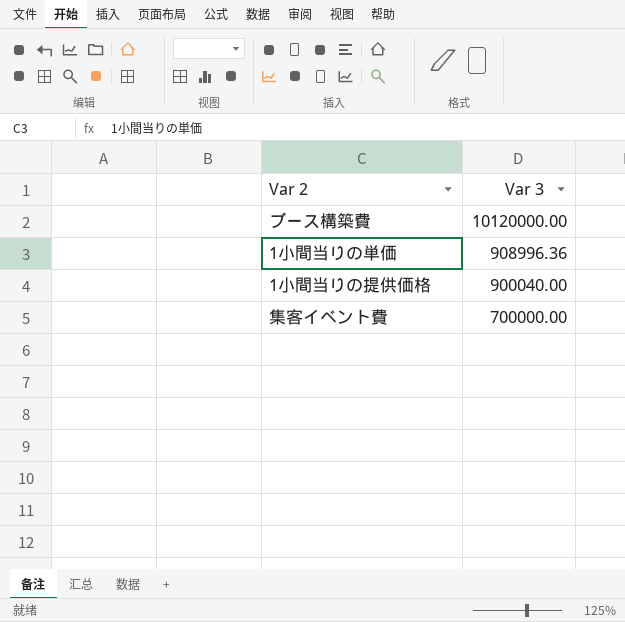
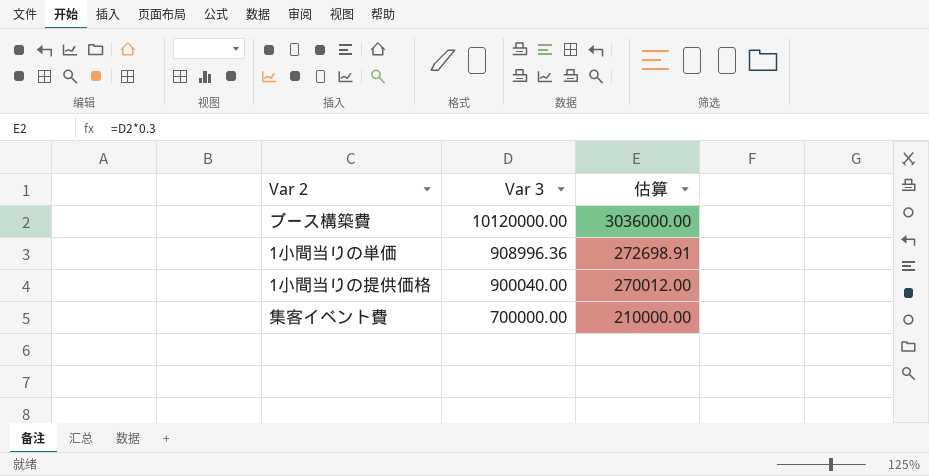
column 估算 | formula: none -> [Var 3] * 0.3

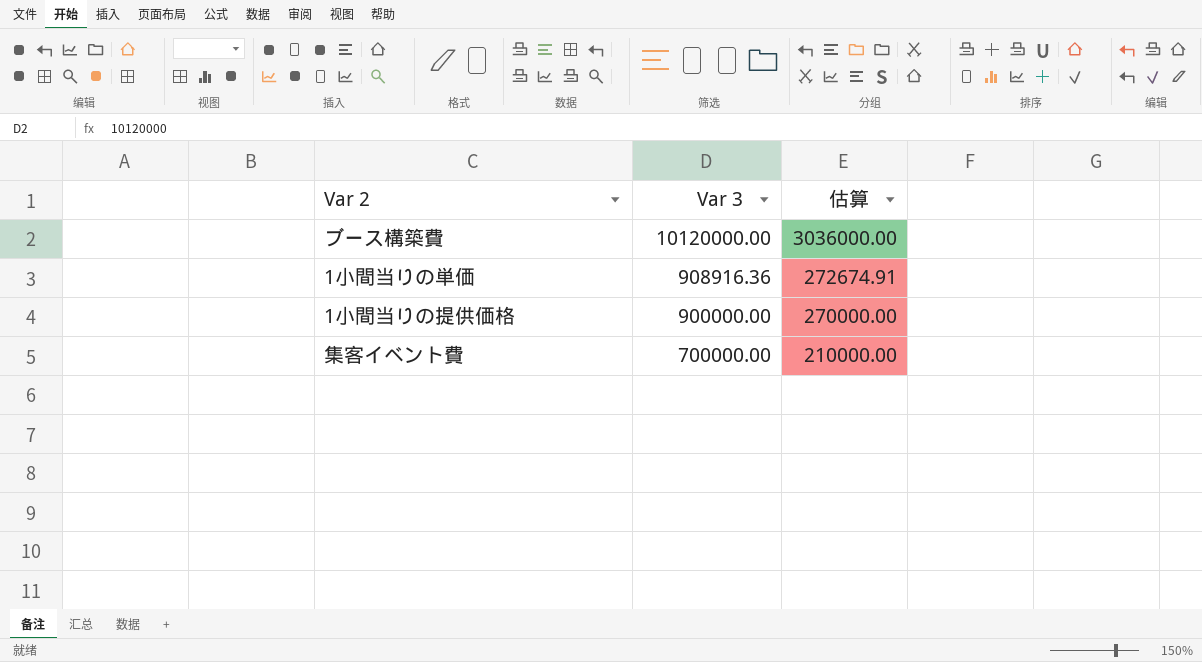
1小間当りの単価 | Var 3: 908996.36 -> 908916.36
1小間当りの単価 | 估算: 272698.91 -> 272674.91
1小間当りの提供価格 | Var 3: 900040.00 -> 900000.00
1小間当りの提供価格 | 估算: 270012.00 -> 270000.00

